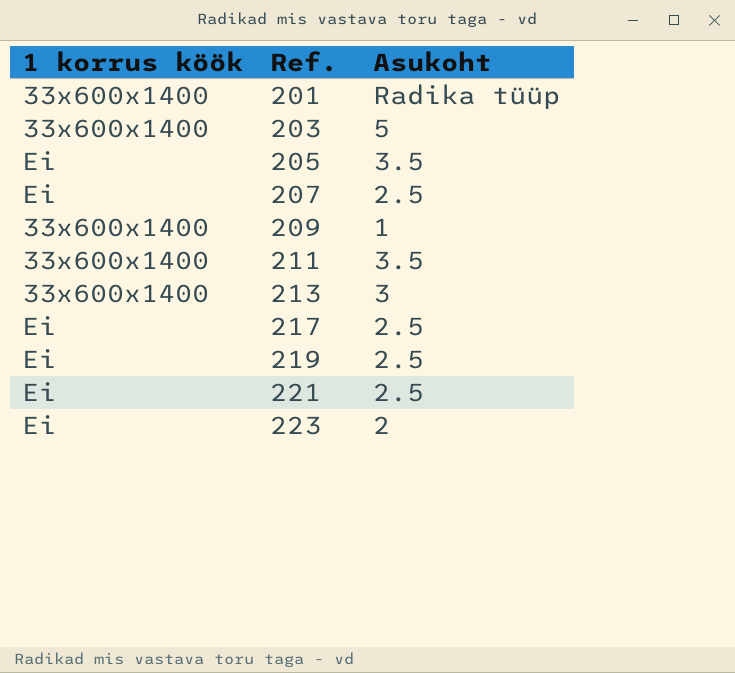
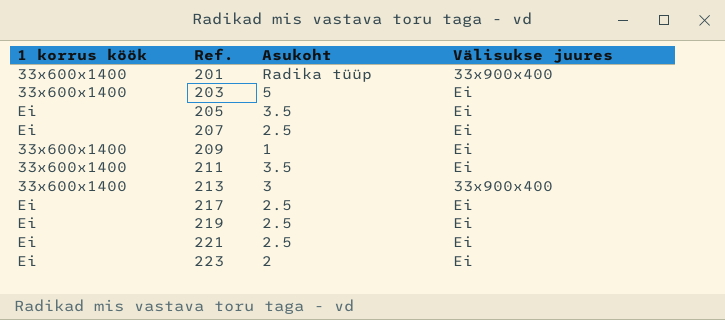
column Välisukse juures | position: none -> 4

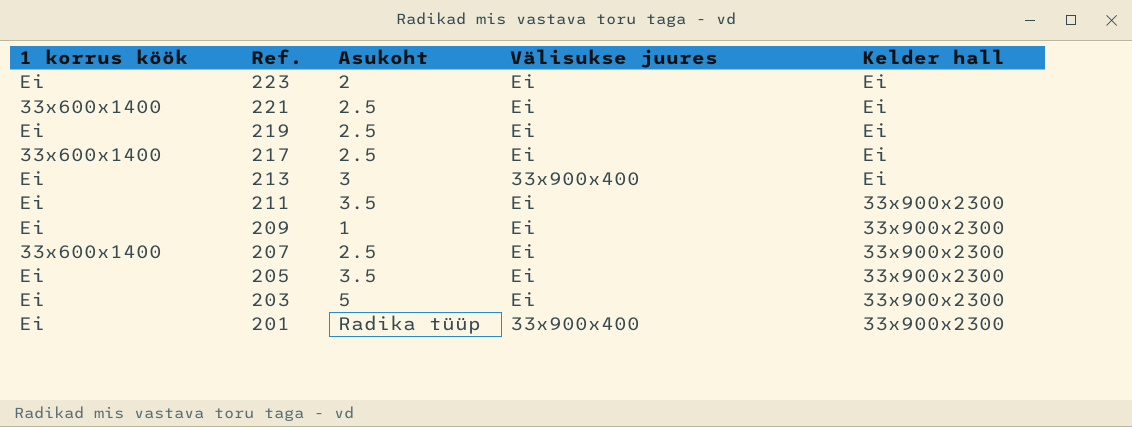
row order: Ref. ascending -> Ref. descending
column Kelder hall | position: none -> 5
221 | 1 korrus köök: Ei -> 33x600x1400
217 | 1 korrus köök: Ei -> 33x600x1400
213 | 1 korrus köök: 33x600x1400 -> Ei
211 | 1 korrus köök: 33x600x1400 -> Ei
209 | 1 korrus köök: 33x600x1400 -> Ei
207 | 1 korrus köök: Ei -> 33x600x1400
203 | 1 korrus köök: 33x600x1400 -> Ei
201 | 1 korrus köök: 33x600x1400 -> Ei

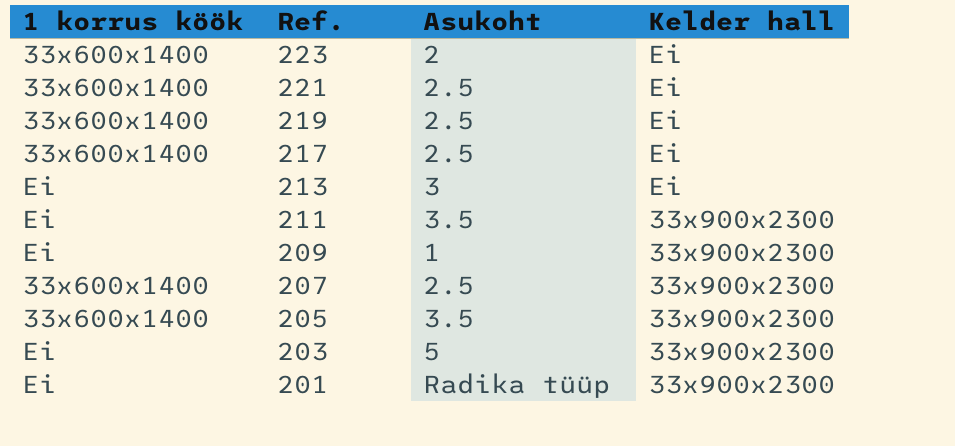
column Välisukse juures | position: 4 -> none
223 | 1 korrus köök: Ei -> 33x600x1400
219 | 1 korrus köök: Ei -> 33x600x1400
205 | 1 korrus köök: Ei -> 33x600x1400

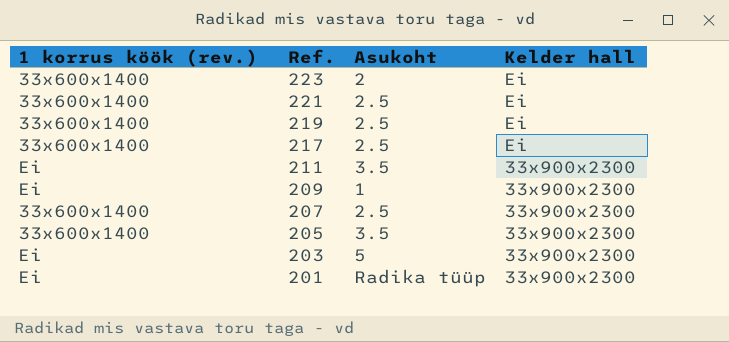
column name: 1 korrus köök -> 1 korrus köök (rev.)
row 213: Ei | 3 | Ei -> none

